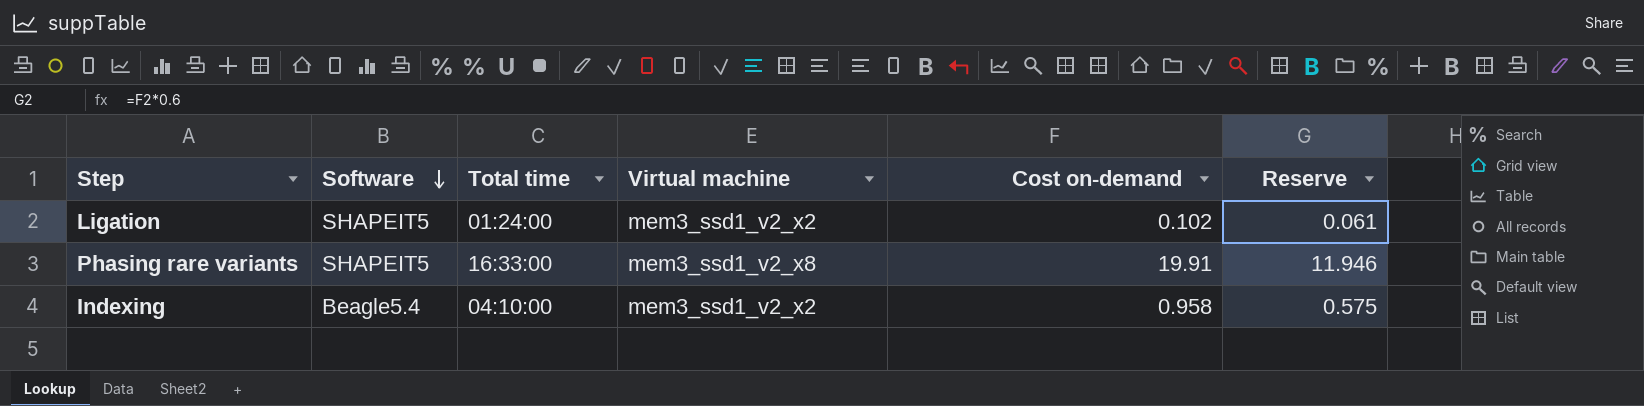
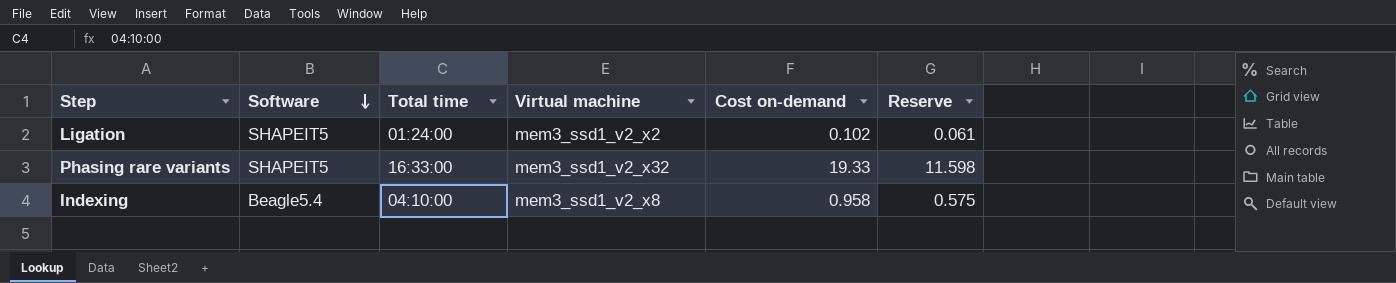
Phasing rare variants | Virtual machine: mem3_ssd1_v2_x8 -> mem3_ssd1_v2_x32
Phasing rare variants | Cost on-demand: 19.91 -> 19.33
Phasing rare variants | Reserve: 11.946 -> 11.598
Indexing | Virtual machine: mem3_ssd1_v2_x2 -> mem3_ssd1_v2_x8

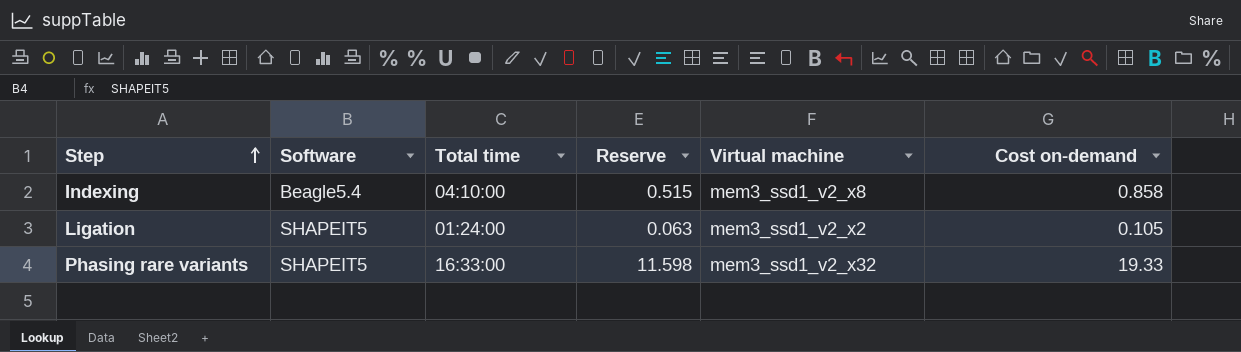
row order: Software descending -> Step ascending
column Reserve | position: 6 -> 4
Indexing | Reserve: 0.575 -> 0.515
Indexing | Cost on-demand: 0.958 -> 0.858
Ligation | Reserve: 0.061 -> 0.063
Ligation | Cost on-demand: 0.102 -> 0.105

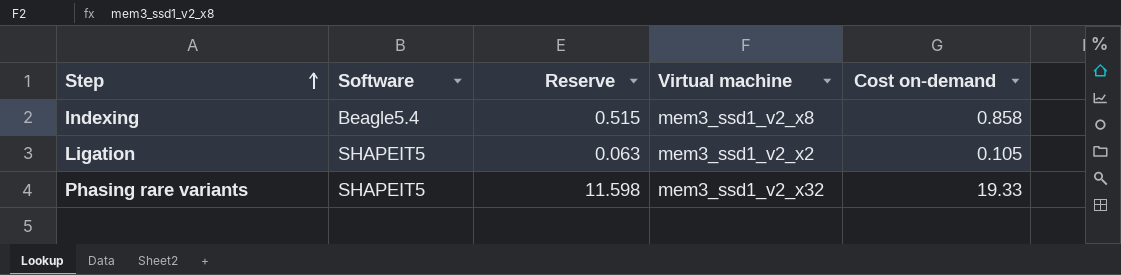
column Total time | position: 3 -> none

